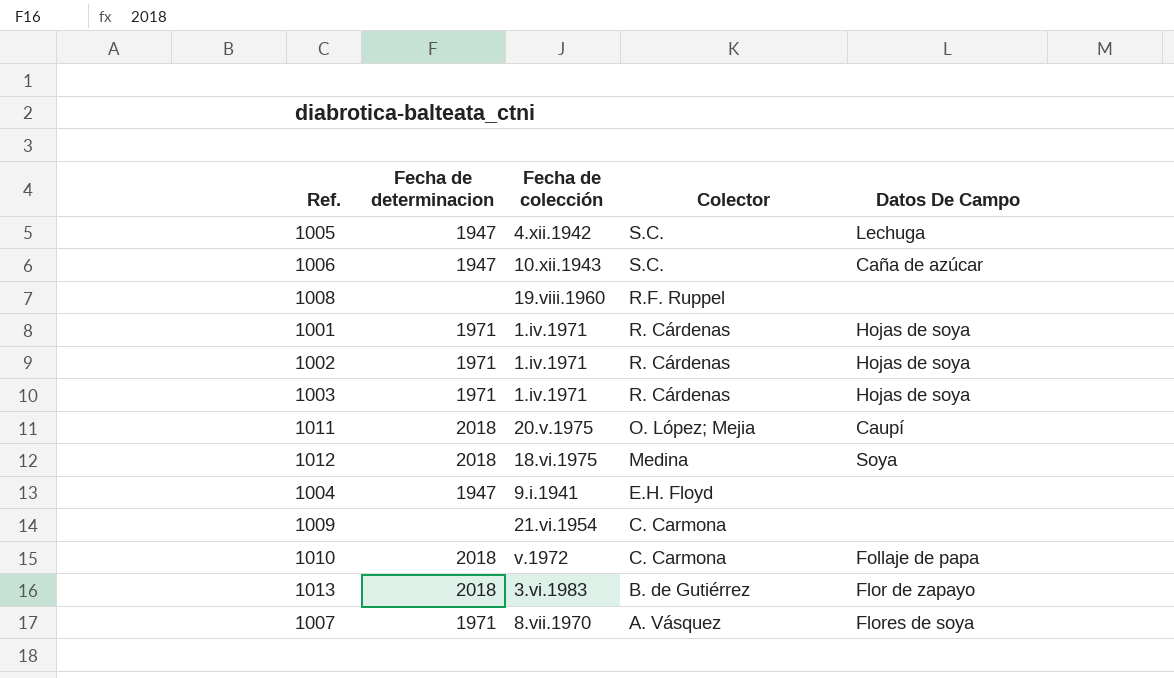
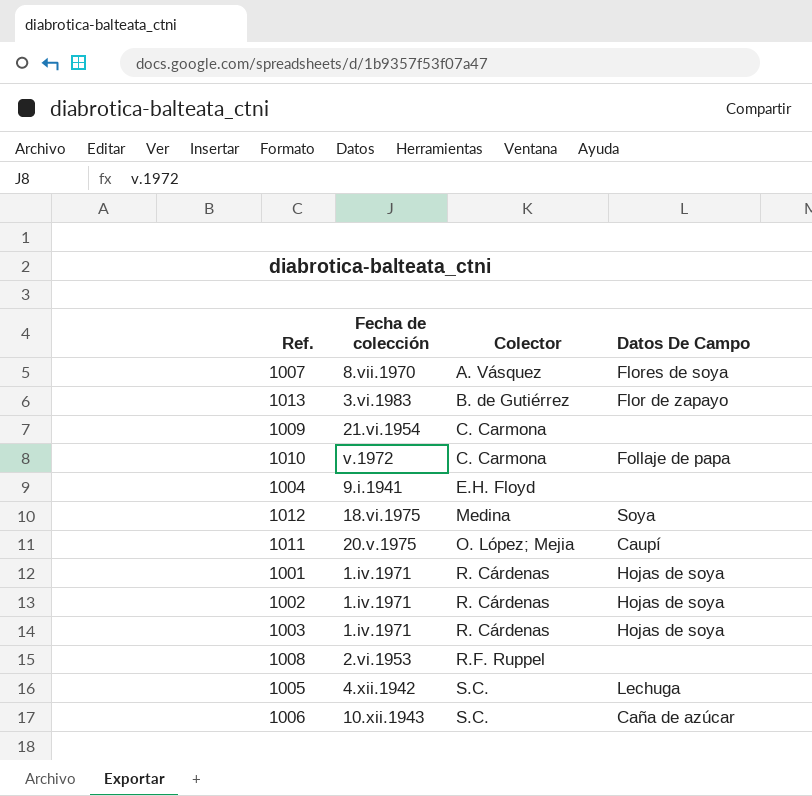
row order: Colector descending -> Colector ascending
column Fecha de determinacion | position: 2 -> none
1008 | Fecha de colección: 19.viii.1960 -> 2.vi.1953

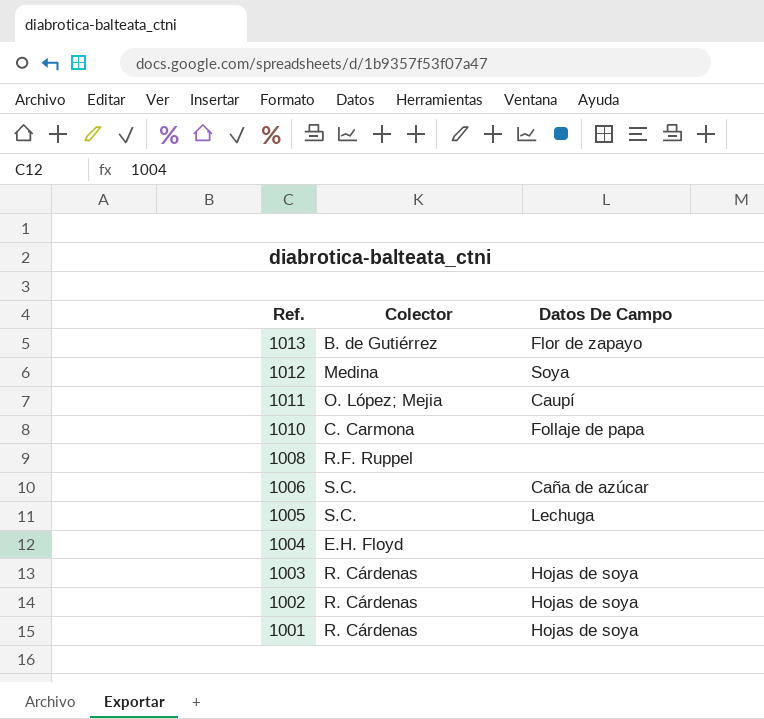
row order: Colector ascending -> Ref. descending
column Fecha de colección | position: 2 -> none
row 1007: 8.vii.1970 | A. Vásquez | Flores de soya -> none
row 1009: 21.vi.1954 | C. Carmona | none -> none

